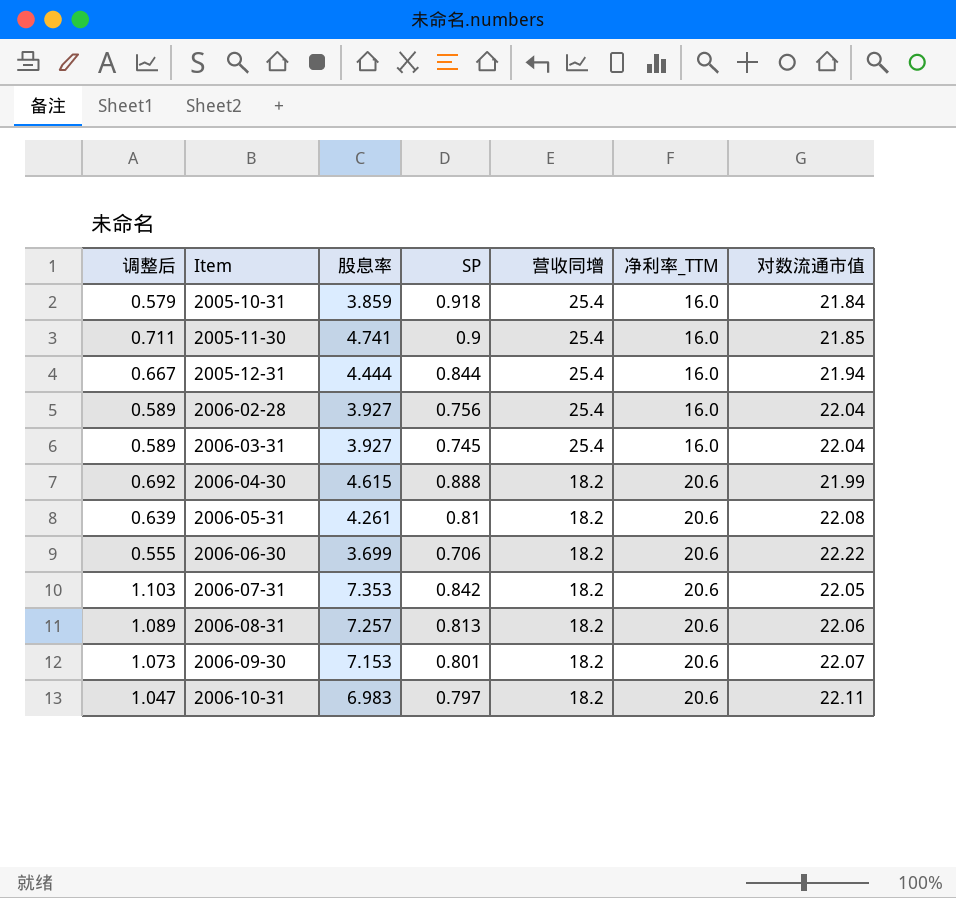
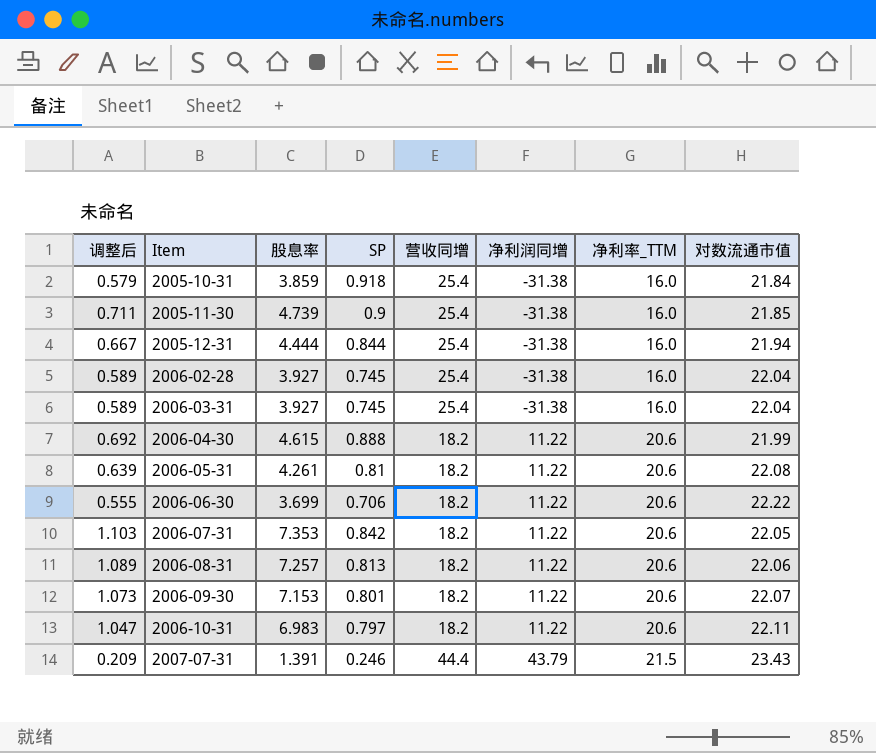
column 净利润同增 | position: none -> 6
2005-11-30 | 股息率: 4.741 -> 4.739
2006-02-28 | SP: 0.756 -> 0.745
row 2007-07-31: none -> 0.209 | 1.391 | 0.246 | 44.4 | 43.79 | 21.5 | 23.43

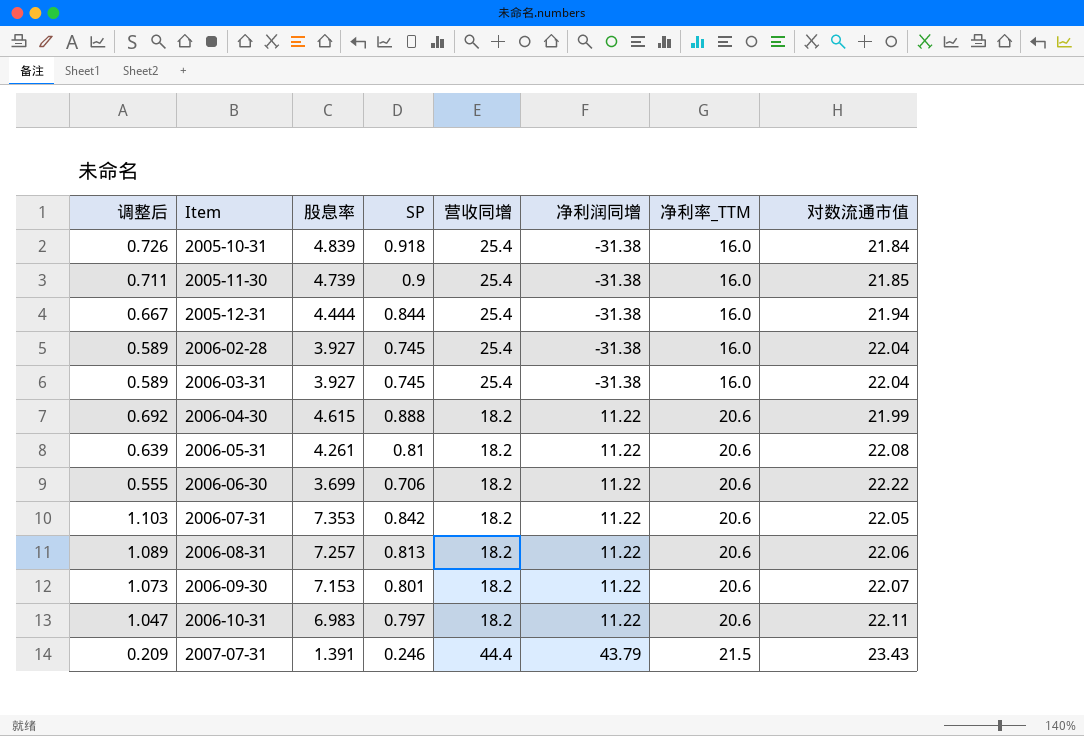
2005-10-31 | 调整后: 0.579 -> 0.726
2005-10-31 | 股息率: 3.859 -> 4.839

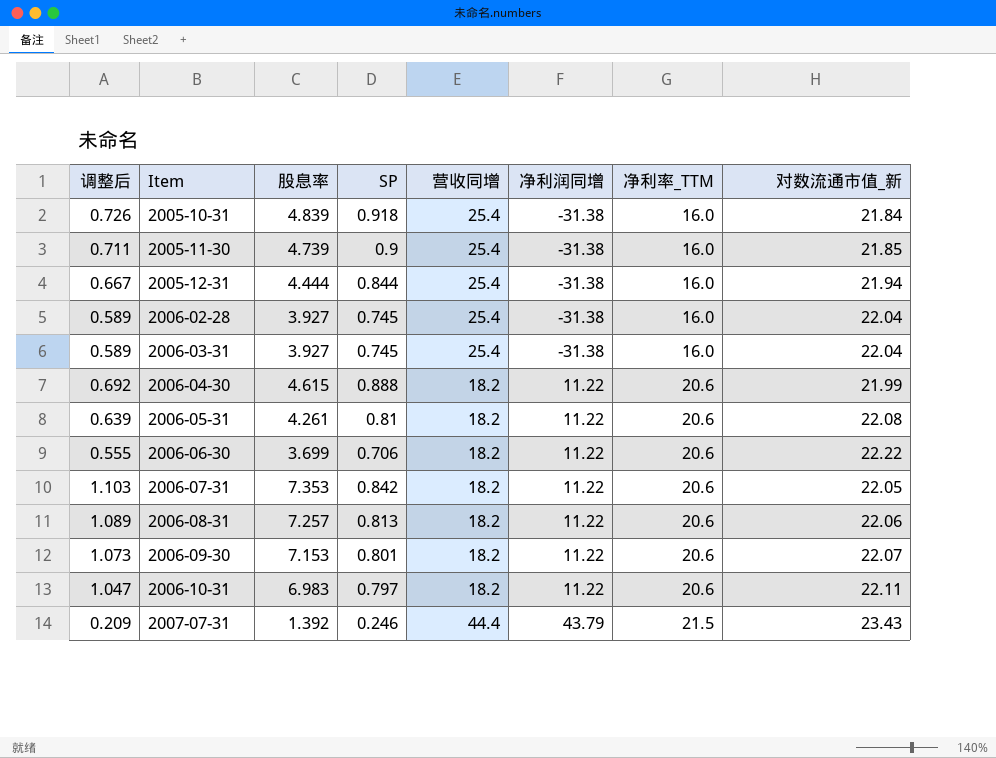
column name: 对数流通市值 -> 对数流通市值_新
2007-07-31 | 股息率: 1.391 -> 1.392

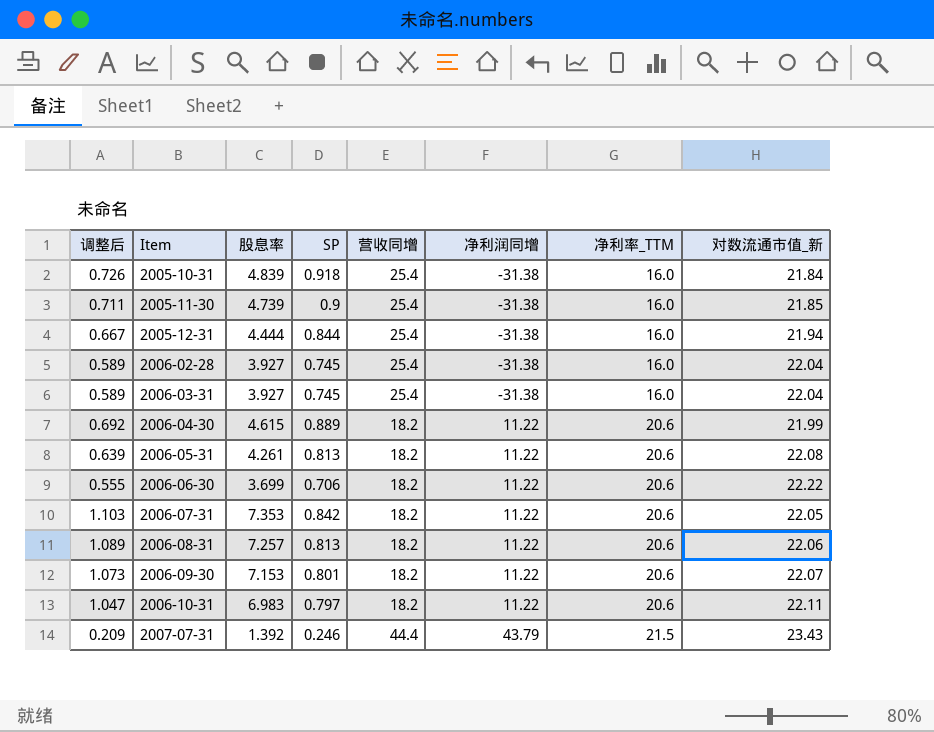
2006-04-30 | SP: 0.888 -> 0.889
2006-05-31 | SP: 0.81 -> 0.813

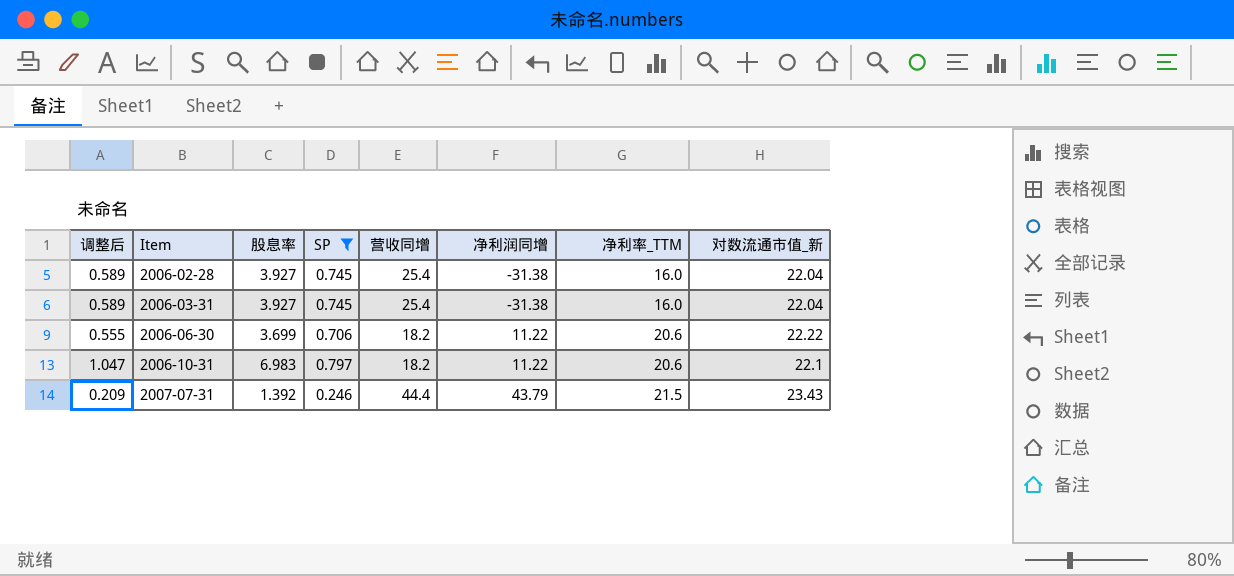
filter: none -> SP <= 0.797
2006-10-31 | 对数流通市值_新: 22.11 -> 22.1

